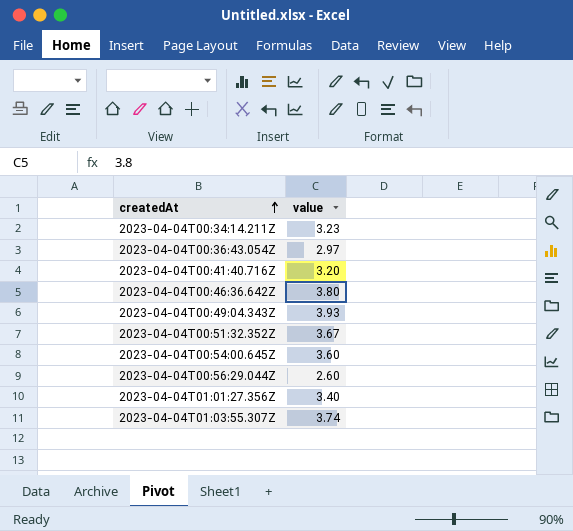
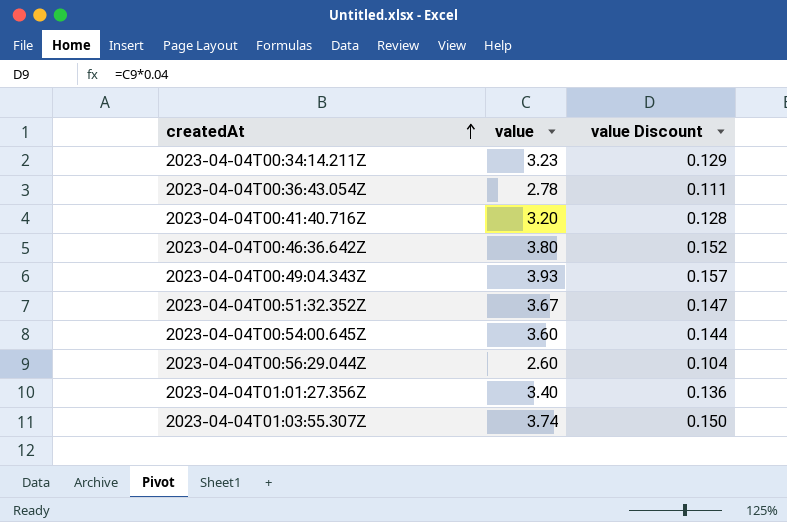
column value Discount | formula: none -> [value] * 0.04
2023-04-04T00:36:43.054Z | value: 2.97 -> 2.78

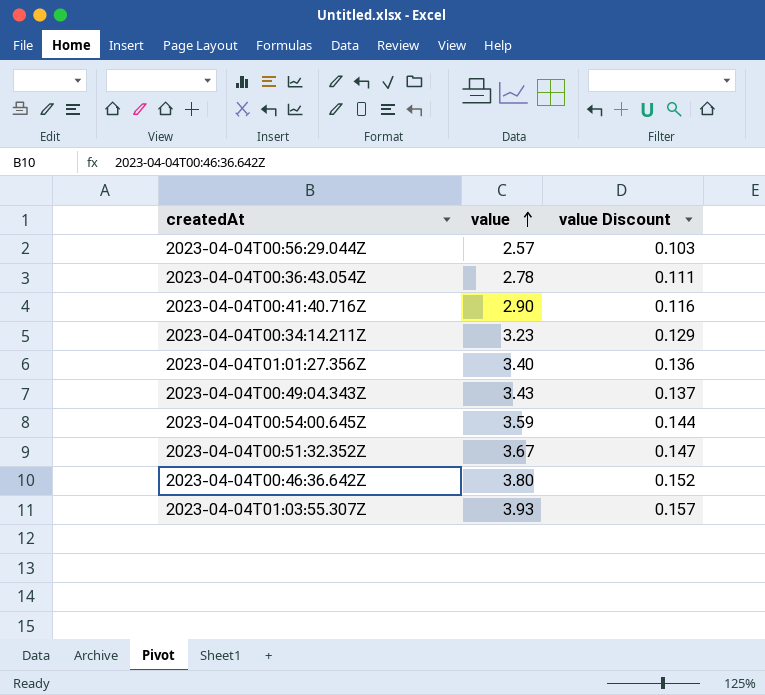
row order: createdAt ascending -> value ascending
2023-04-04T00:56:29.044Z | value: 2.60 -> 2.57
2023-04-04T00:56:29.044Z | value Discount: 0.104 -> 0.103
2023-04-04T00:41:40.716Z | value: 3.20 -> 2.90
2023-04-04T00:41:40.716Z | value Discount: 0.128 -> 0.116
2023-04-04T00:49:04.343Z | value: 3.93 -> 3.43
2023-04-04T00:49:04.343Z | value Discount: 0.157 -> 0.137
2023-04-04T00:54:00.645Z | value: 3.60 -> 3.59
2023-04-04T01:03:55.307Z | value: 3.74 -> 3.93
2023-04-04T01:03:55.307Z | value Discount: 0.150 -> 0.157

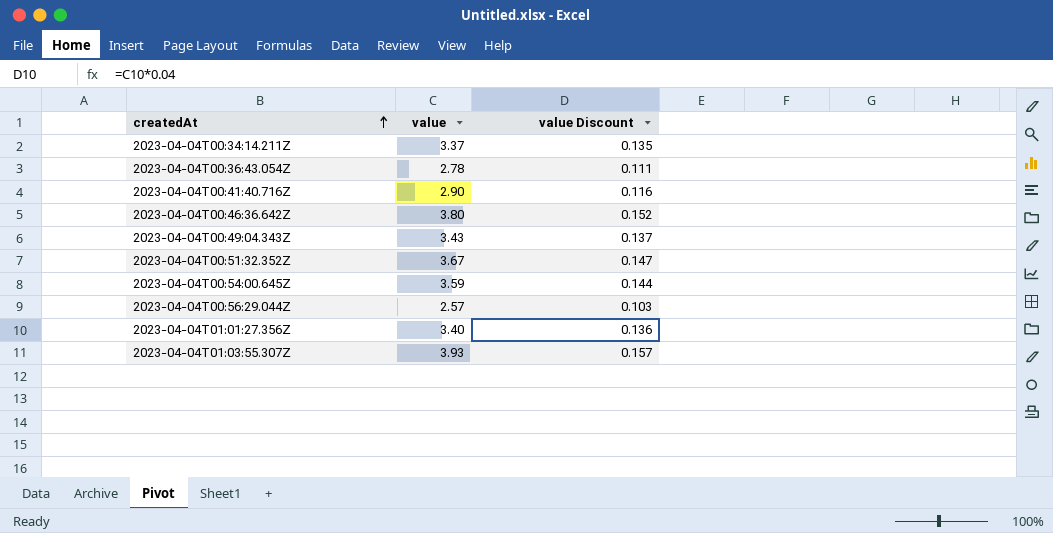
row order: value ascending -> createdAt ascending
2023-04-04T00:34:14.211Z | value: 3.23 -> 3.37
2023-04-04T00:34:14.211Z | value Discount: 0.129 -> 0.135

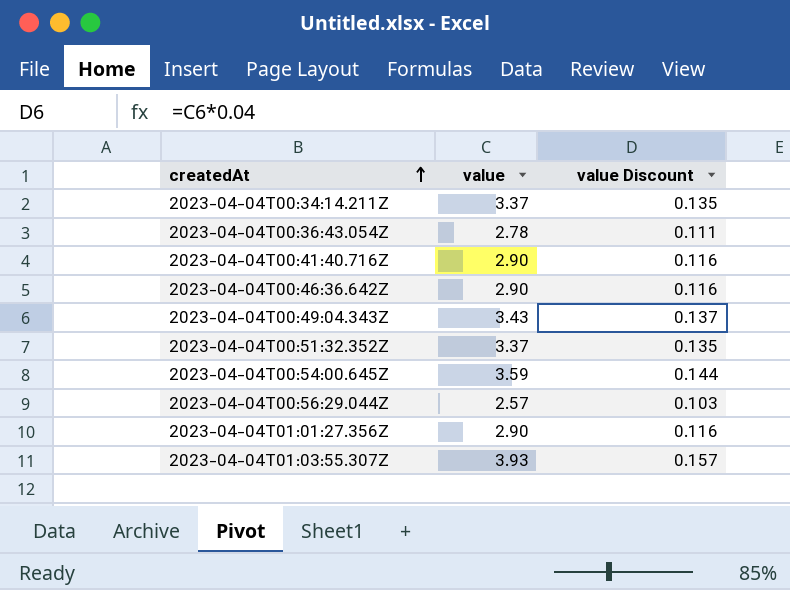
2023-04-04T00:46:36.642Z | value: 3.80 -> 2.90
2023-04-04T00:46:36.642Z | value Discount: 0.152 -> 0.116
2023-04-04T00:51:32.352Z | value: 3.67 -> 3.37
2023-04-04T00:51:32.352Z | value Discount: 0.147 -> 0.135
2023-04-04T01:01:27.356Z | value: 3.40 -> 2.90
2023-04-04T01:01:27.356Z | value Discount: 0.136 -> 0.116

